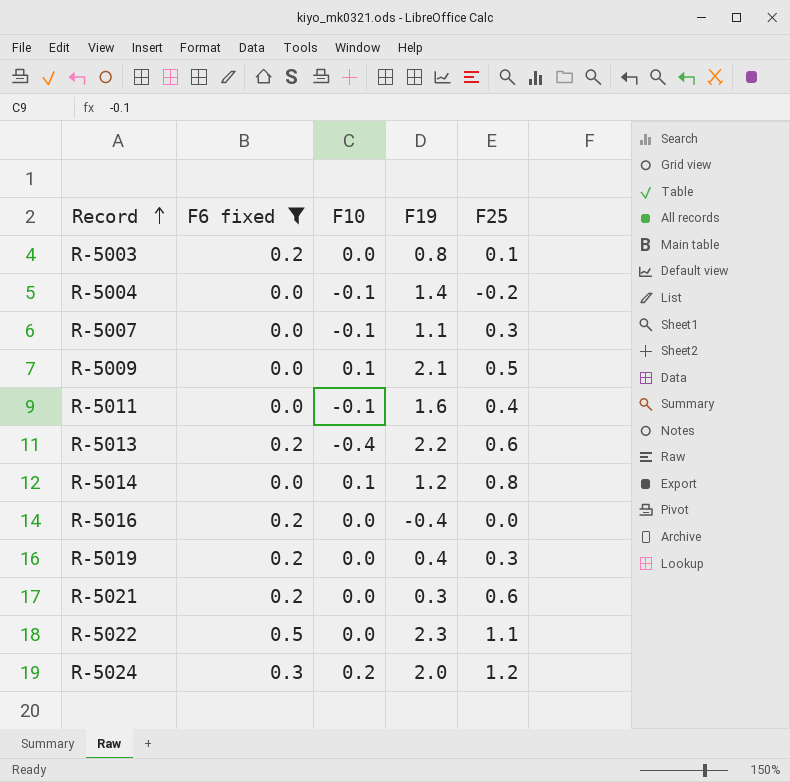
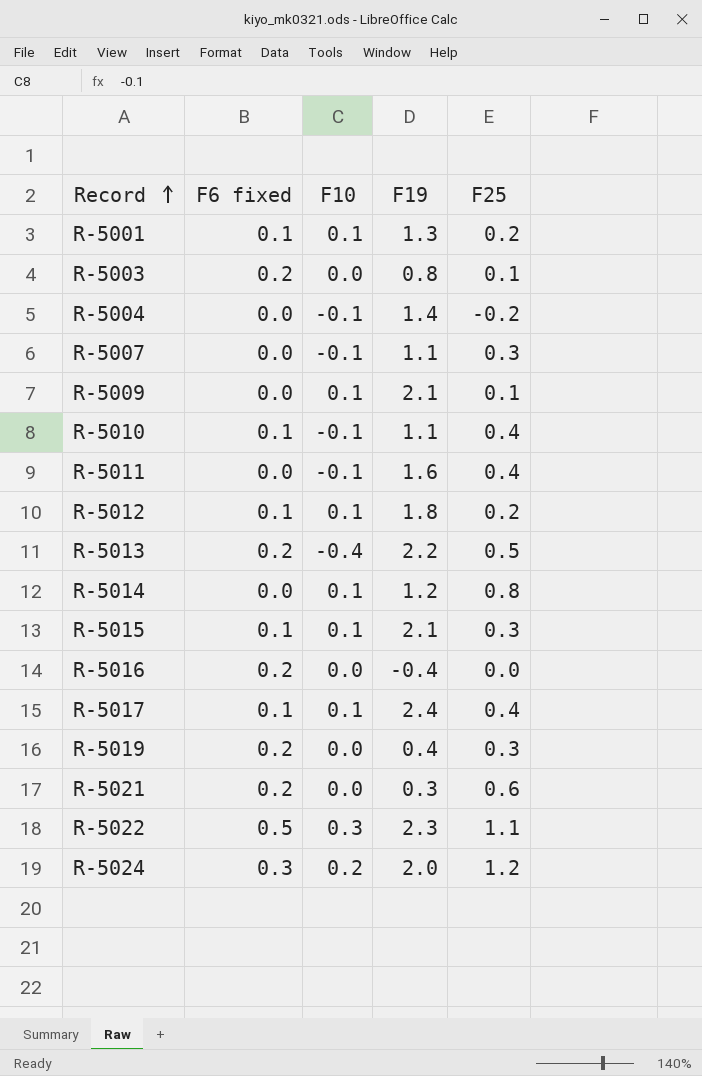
filter: F6 fixed != 0.1 -> none
R-5009 | F25: 0.5 -> 0.1
R-5013 | F25: 0.6 -> 0.5
R-5022 | F10: 0.0 -> 0.3

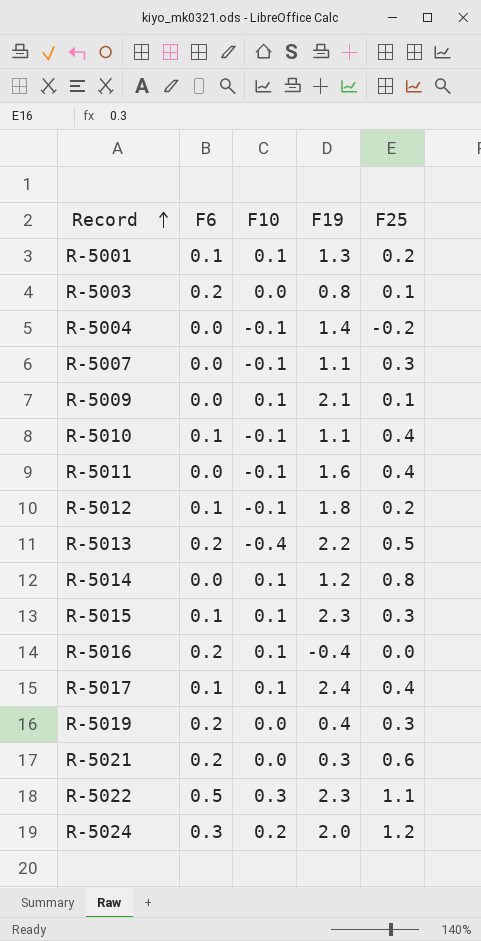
column name: F6 fixed -> F6
R-5012 | F10: 0.1 -> -0.1
R-5015 | F19: 2.1 -> 2.3
R-5016 | F10: 0.0 -> 0.1

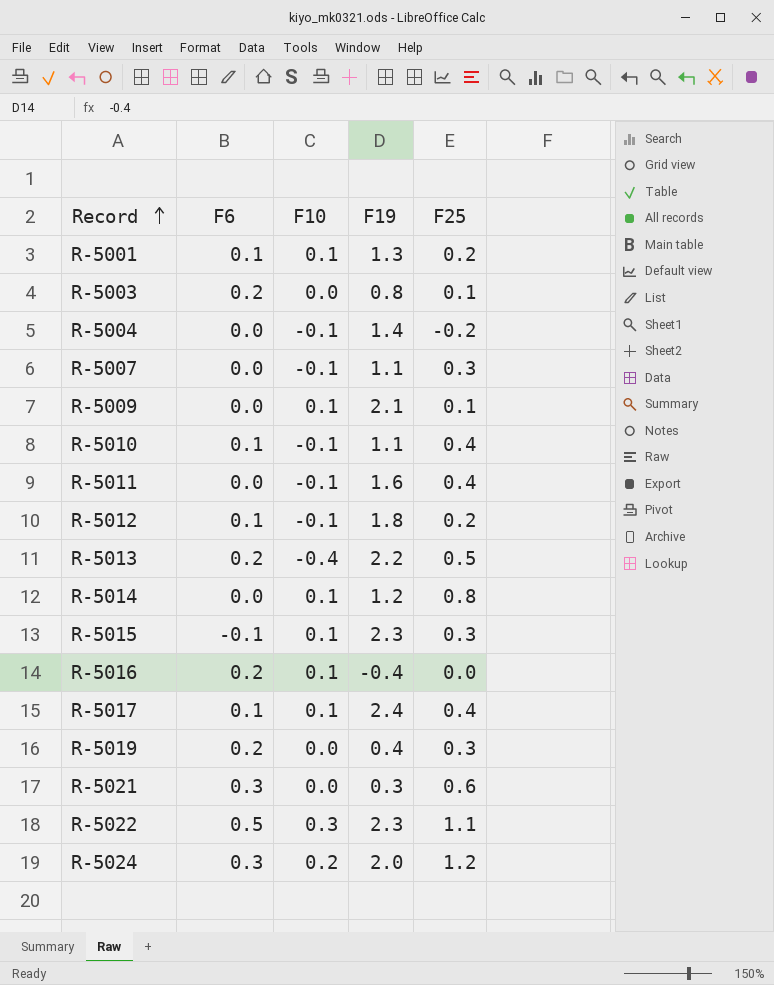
R-5015 | F6: 0.1 -> -0.1
R-5021 | F6: 0.2 -> 0.3

